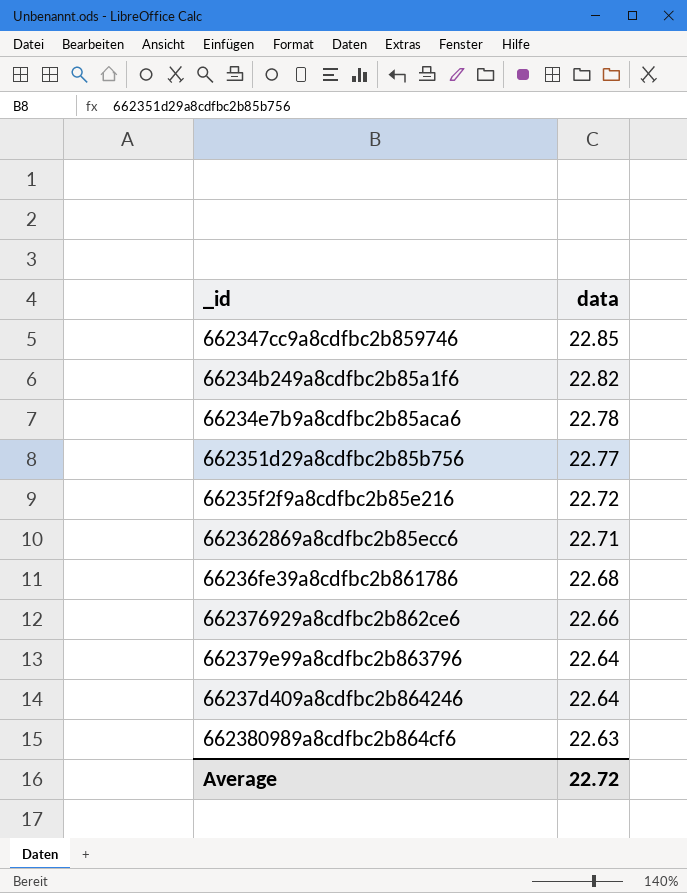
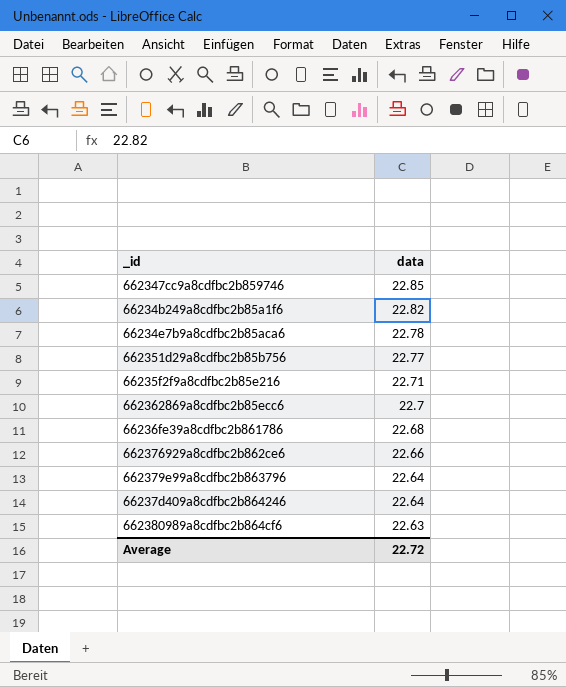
66235f2f9a8cdfbc2b85e216 | data: 22.72 -> 22.71
662362869a8cdfbc2b85ecc6 | data: 22.71 -> 22.7

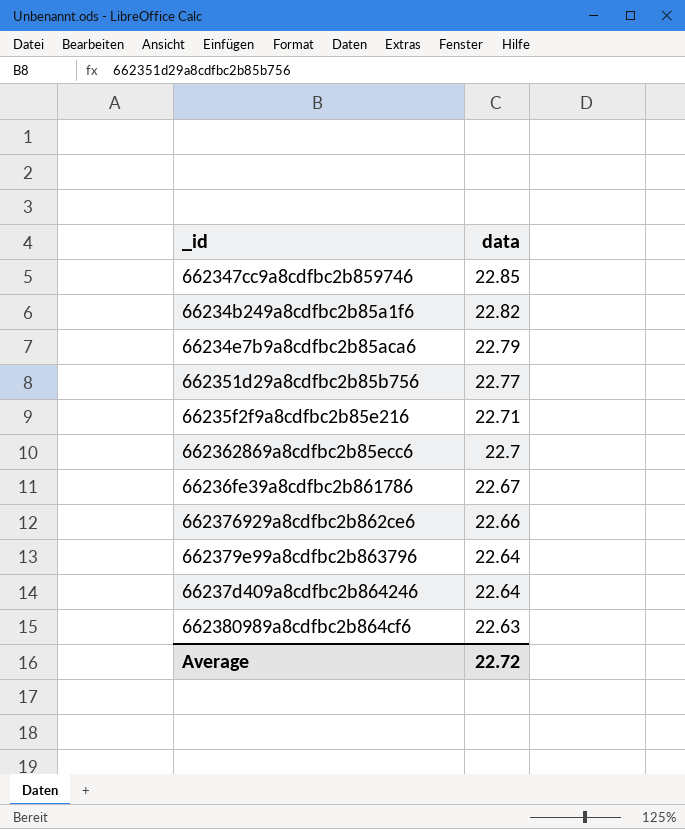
66234e7b9a8cdfbc2b85aca6 | data: 22.78 -> 22.79
66236fe39a8cdfbc2b861786 | data: 22.68 -> 22.67

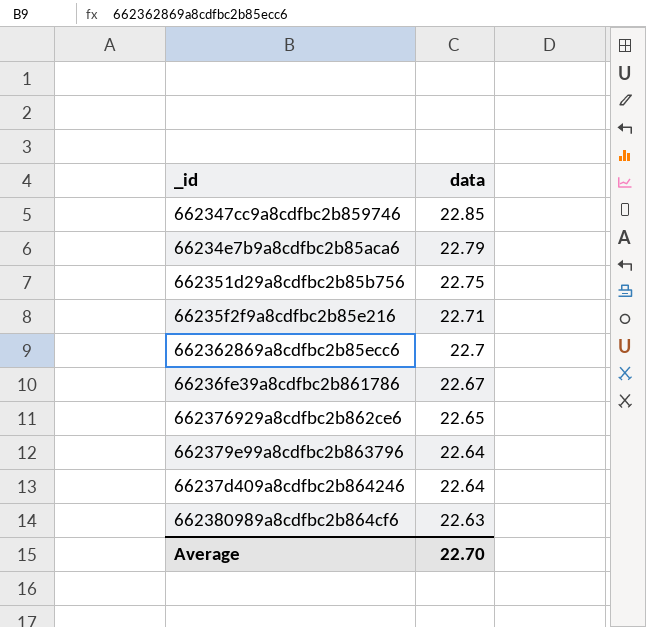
row 66234b249a8cdfbc2b85a1f6: 22.82 -> none
662351d29a8cdfbc2b85b756 | data: 22.77 -> 22.75
662376929a8cdfbc2b862ce6 | data: 22.66 -> 22.65
Average | data: 22.72 -> 22.70

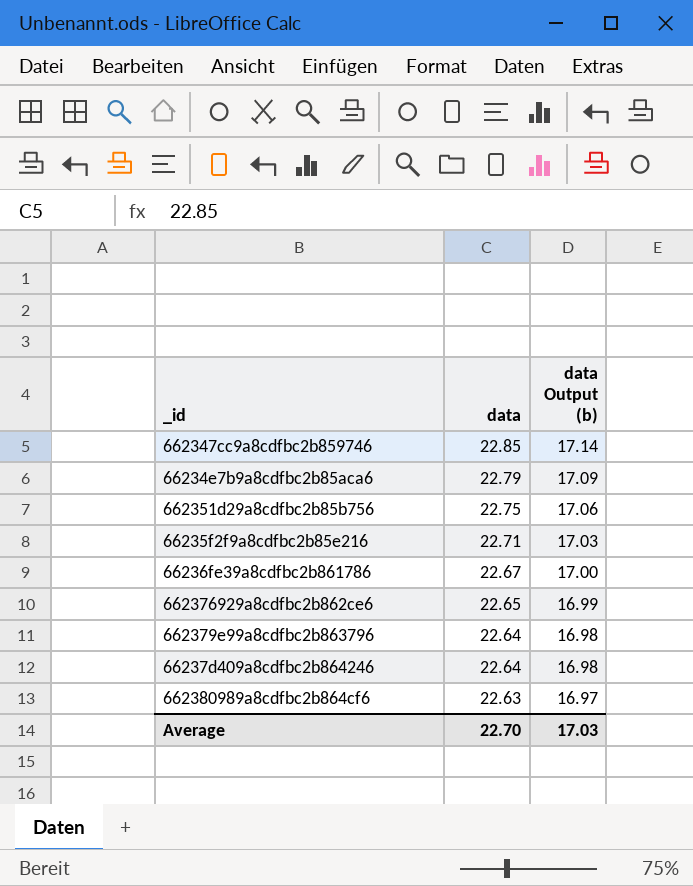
column data Output (b) | formula: none -> [data] * 0.75
row 662362869a8cdfbc2b85ecc6: 22.7 -> none

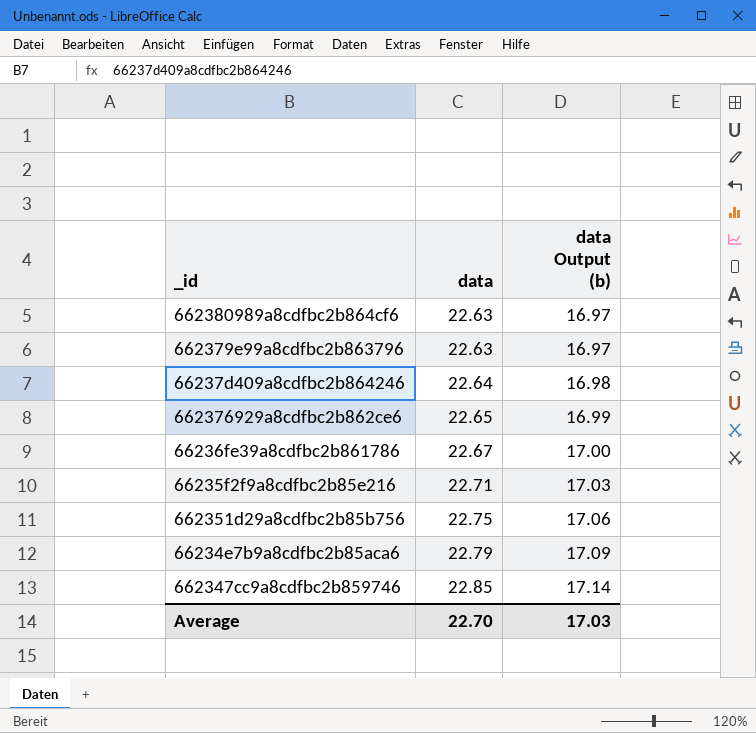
row order: data descending -> data ascending
662379e99a8cdfbc2b863796 | data: 22.64 -> 22.63
662379e99a8cdfbc2b863796 | data Output (b): 16.98 -> 16.97

